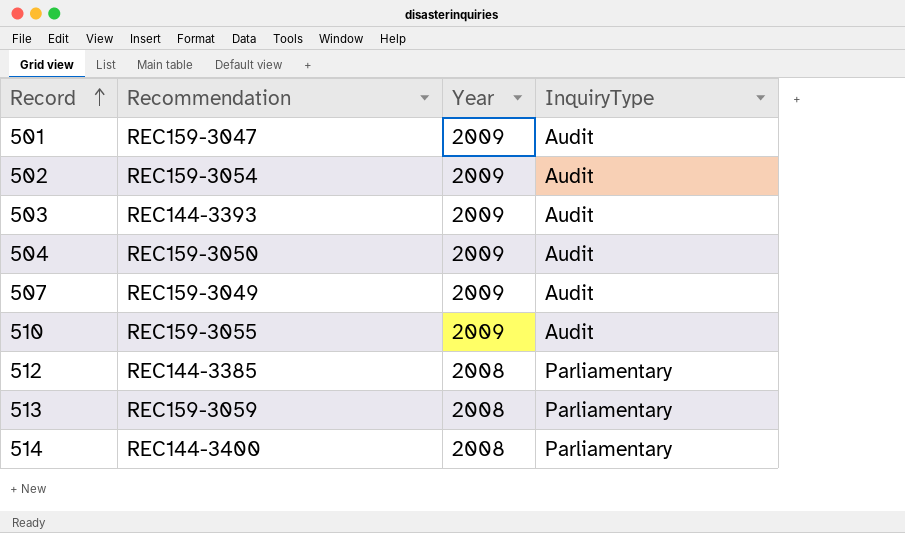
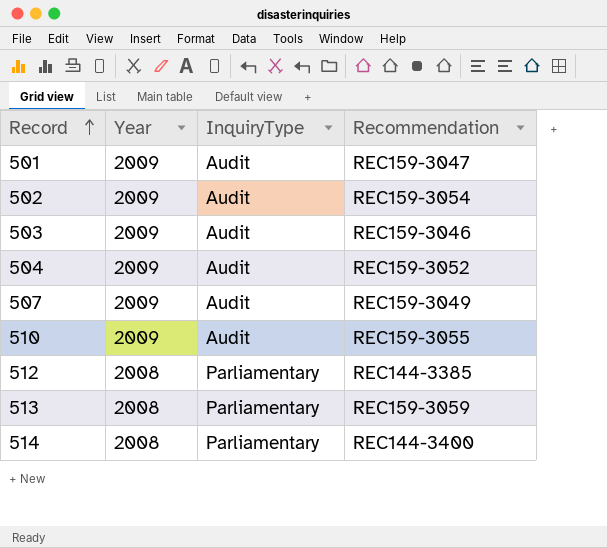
column Recommendation | position: 2 -> 4
503 | Recommendation: REC144-3393 -> REC159-3046
504 | Recommendation: REC159-3050 -> REC159-3052

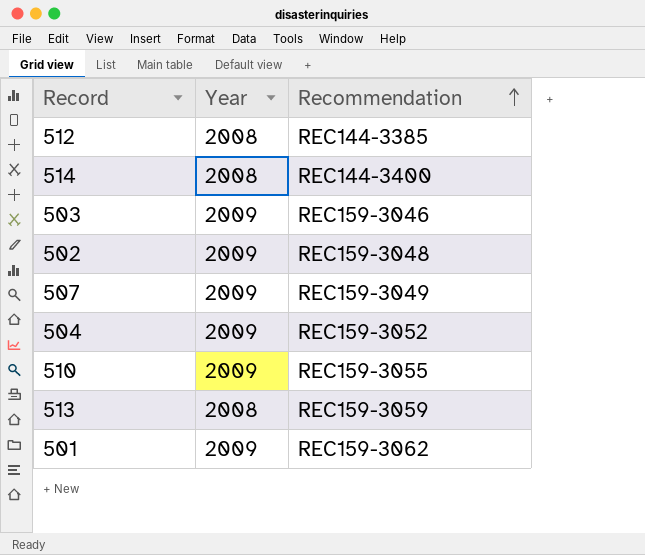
row order: Record ascending -> Recommendation ascending
column InquiryType | position: 3 -> none
502 | Recommendation: REC159-3054 -> REC159-3048
501 | Recommendation: REC159-3047 -> REC159-3062

